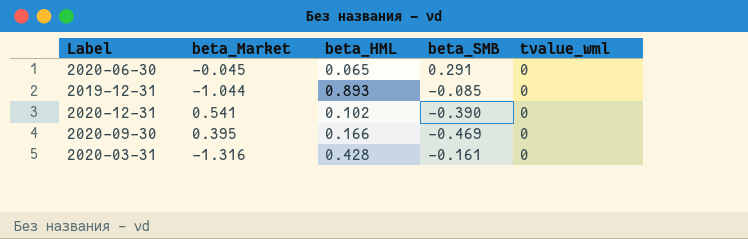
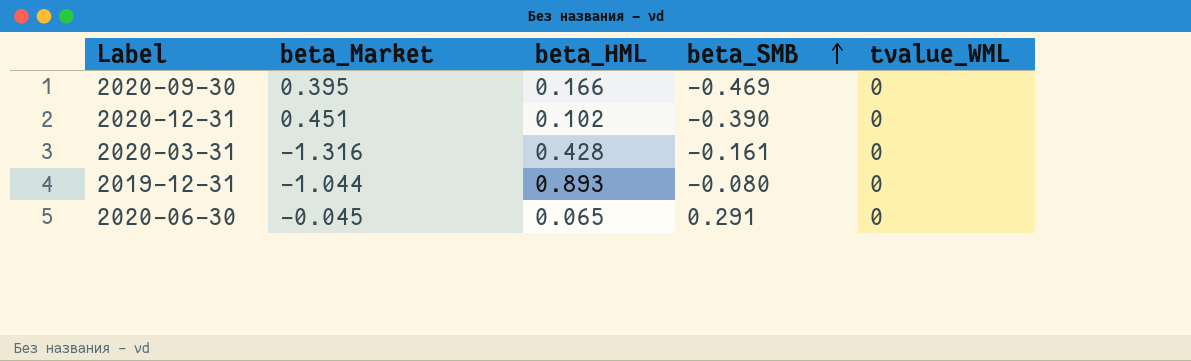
row order: none -> beta_SMB ascending
column name: tvalue_wml -> tvalue_WML
2020-12-31 | beta_Market: 0.541 -> 0.451
2019-12-31 | beta_SMB: -0.085 -> -0.080

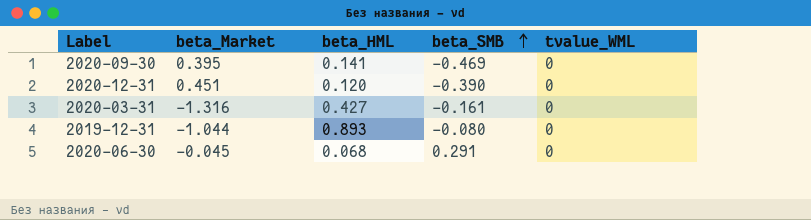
2020-09-30 | beta_HML: 0.166 -> 0.141
2020-12-31 | beta_HML: 0.102 -> 0.120
2020-03-31 | beta_HML: 0.428 -> 0.427
2020-06-30 | beta_HML: 0.065 -> 0.068

